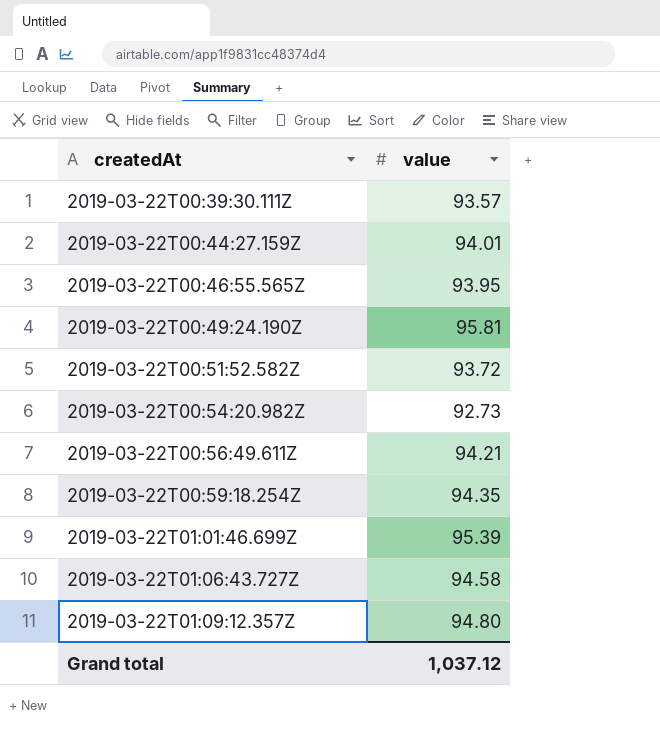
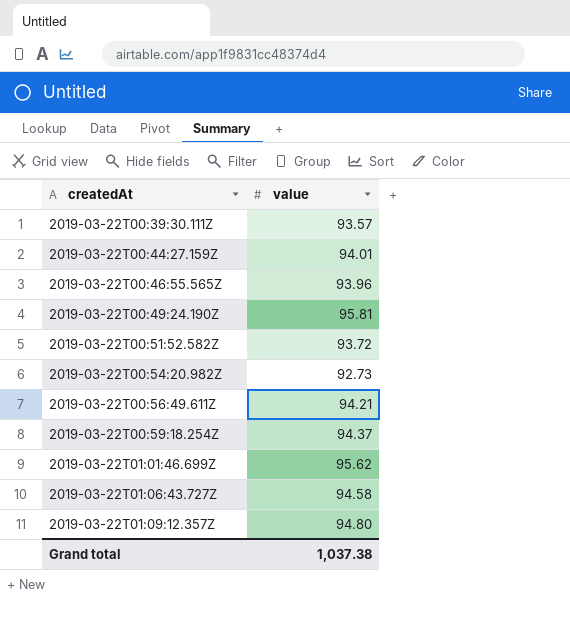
2019-03-22T00:46:55.565Z | value: 93.95 -> 93.96
2019-03-22T00:59:18.254Z | value: 94.35 -> 94.37
2019-03-22T01:01:46.699Z | value: 95.39 -> 95.62
Grand total | value: 1,037.12 -> 1,037.38

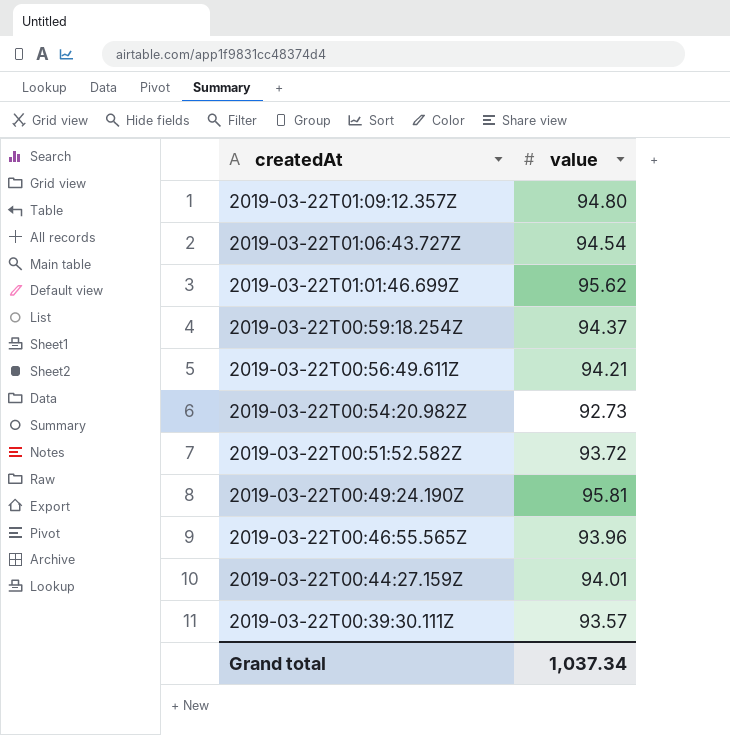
row order: createdAt ascending -> createdAt descending
2019-03-22T01:06:43.727Z | value: 94.58 -> 94.54
Grand total | value: 1,037.38 -> 1,037.34

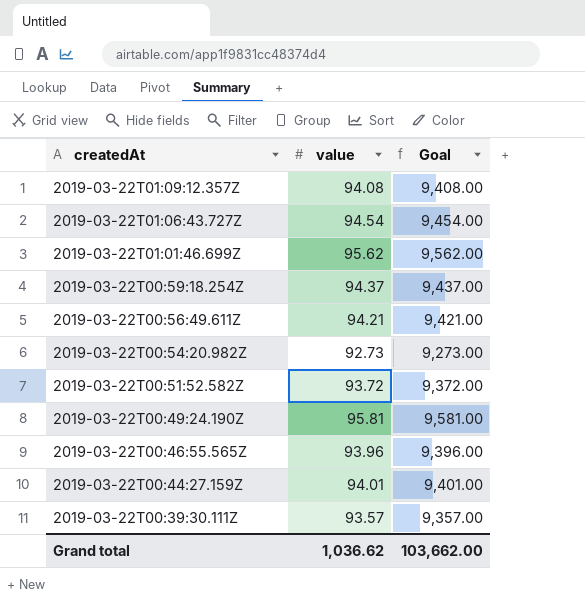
column Goal | formula: none -> [value] * 100
2019-03-22T01:09:12.357Z | value: 94.80 -> 94.08
Grand total | value: 1,037.34 -> 1,036.62

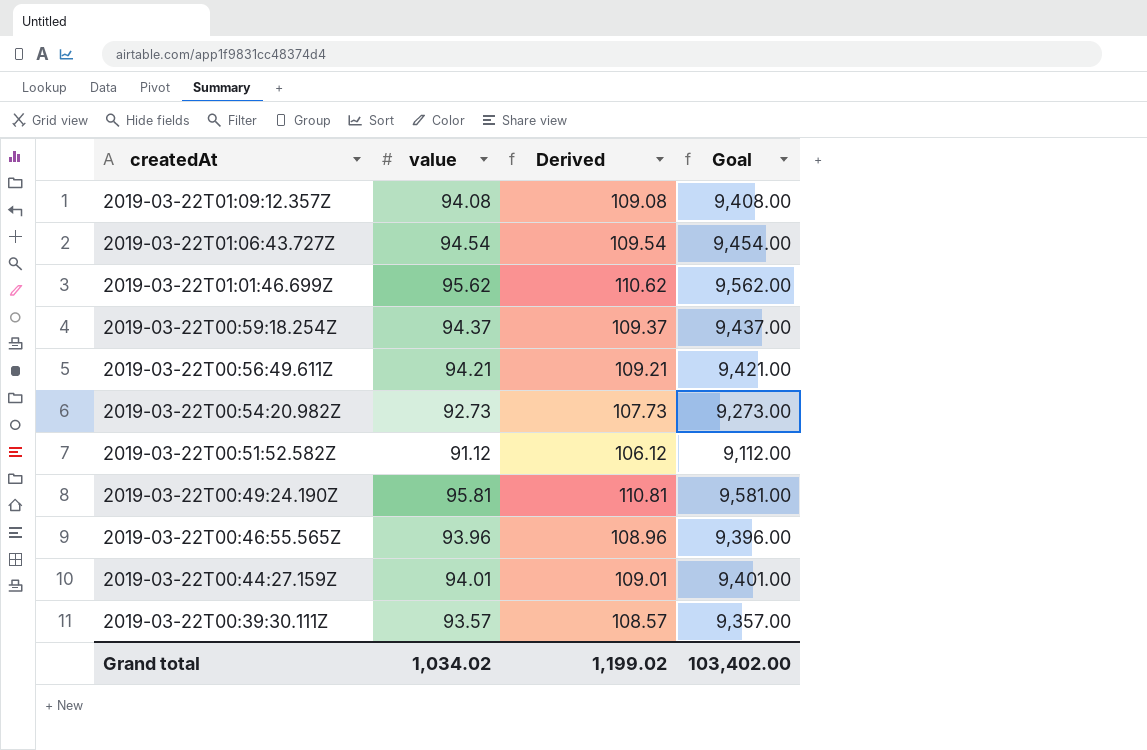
column Derived | formula: none -> [value] + 15
2019-03-22T00:51:52.582Z | value: 93.72 -> 91.12
2019-03-22T00:51:52.582Z | Goal: 9,372.00 -> 9,112.00
Grand total | value: 1,036.62 -> 1,034.02
Grand total | Goal: 103,662.00 -> 103,402.00

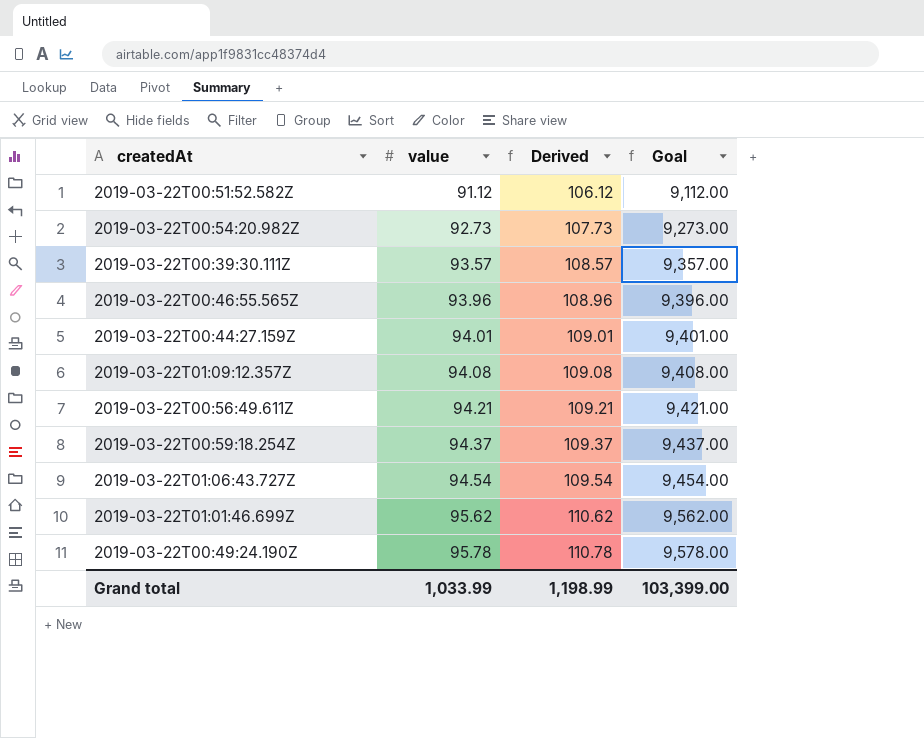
row order: createdAt descending -> value ascending
2019-03-22T00:49:24.190Z | value: 95.81 -> 95.78
2019-03-22T00:49:24.190Z | Derived: 110.81 -> 110.78
2019-03-22T00:49:24.190Z | Goal: 9,581.00 -> 9,578.00
Grand total | value: 1,034.02 -> 1,033.99
Grand total | Derived: 1,199.02 -> 1,198.99
Grand total | Goal: 103,402.00 -> 103,399.00

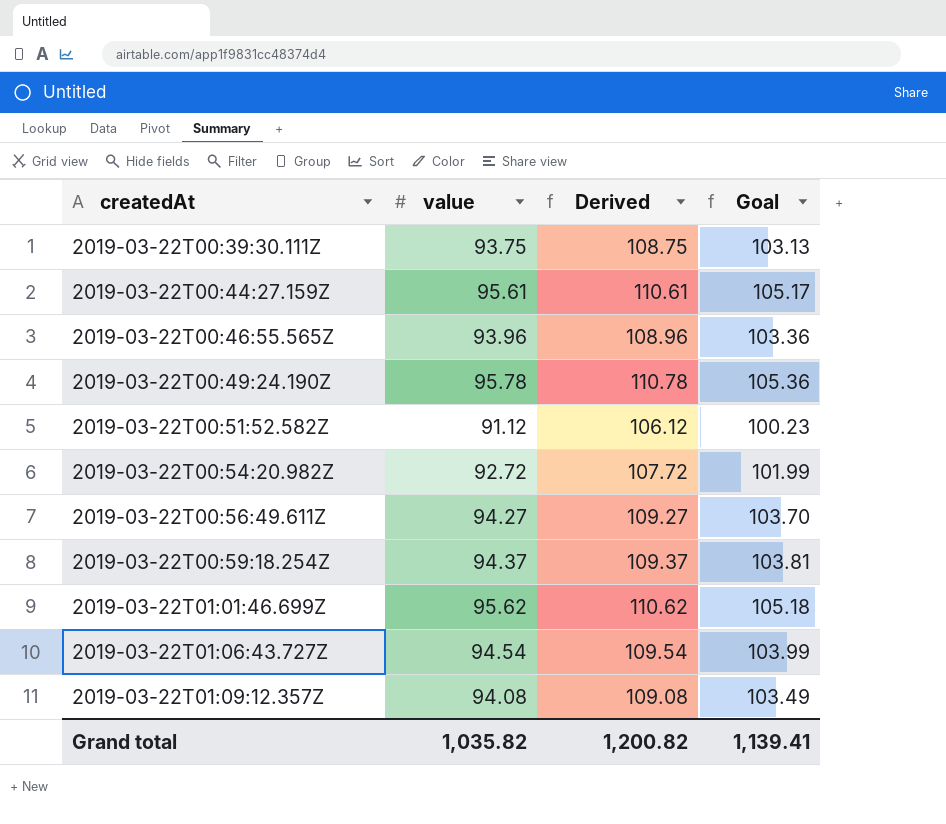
row order: value ascending -> createdAt ascending
column Goal | formula: [value] * 100 -> [value] * 1.1
2019-03-22T00:39:30.111Z | value: 93.57 -> 93.75
2019-03-22T00:39:30.111Z | Derived: 108.57 -> 108.75
2019-03-22T00:44:27.159Z | value: 94.01 -> 95.61
2019-03-22T00:44:27.159Z | Derived: 109.01 -> 110.61
2019-03-22T00:54:20.982Z | value: 92.73 -> 92.72
2019-03-22T00:54:20.982Z | Derived: 107.73 -> 107.72
2019-03-22T00:56:49.611Z | value: 94.21 -> 94.27
2019-03-22T00:56:49.611Z | Derived: 109.21 -> 109.27
Grand total | value: 1,033.99 -> 1,035.82
Grand total | Derived: 1,198.99 -> 1,200.82
Grand total | Goal: 103,399.00 -> 1,139.41

